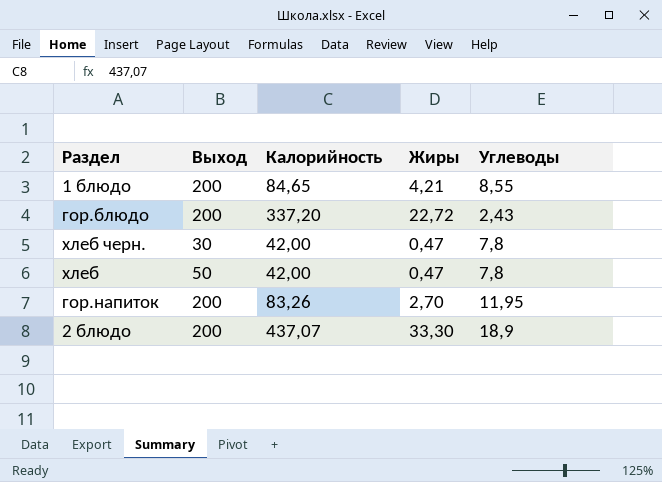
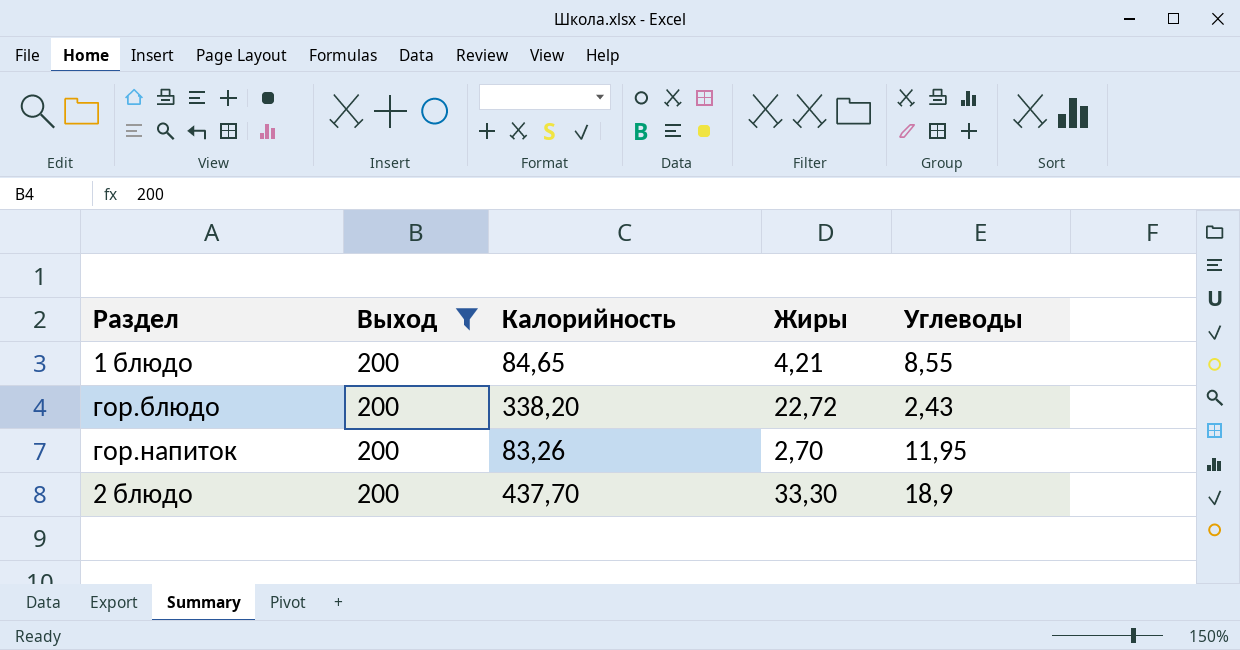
filter: none -> Выход = 200
гор.блюдо | Калорийность: 337,20 -> 338,20
2 блюдо | Калорийность: 437,07 -> 437,70

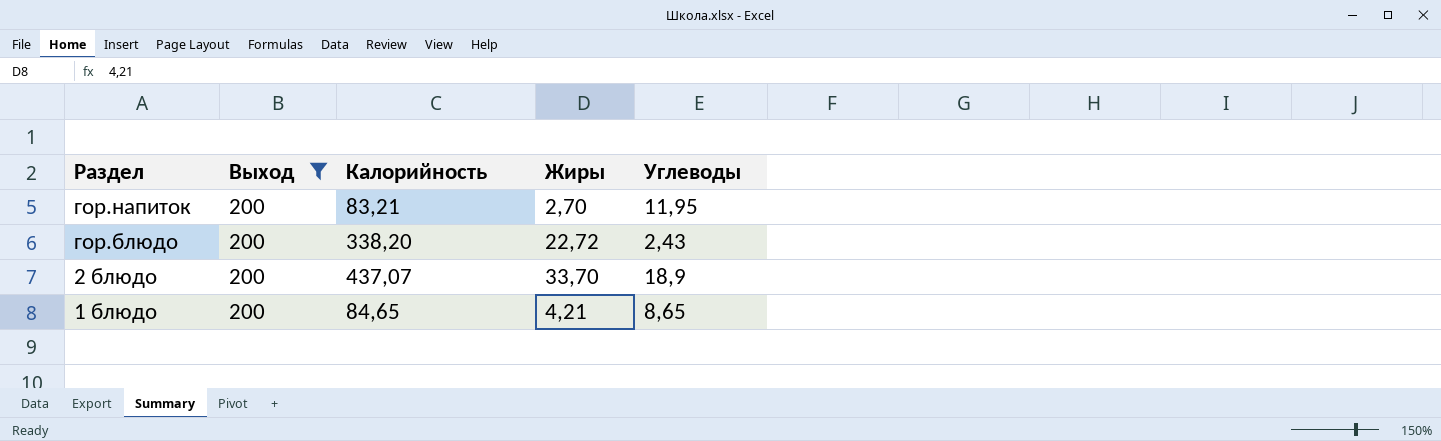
row order: none -> Раздел descending
гор.напиток | Калорийность: 83,26 -> 83,21
2 блюдо | Калорийность: 437,70 -> 437,07
2 блюдо | Жиры: 33,30 -> 33,70
1 блюдо | Углеводы: 8,55 -> 8,65

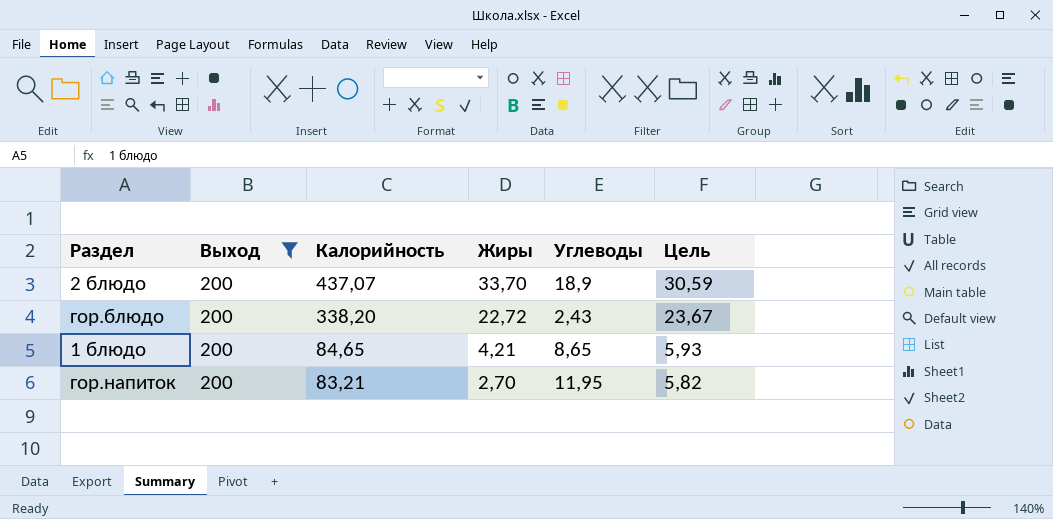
row order: Раздел descending -> Калорийность descending
column Цель | formula: none -> [Калорийность] * 0,07

